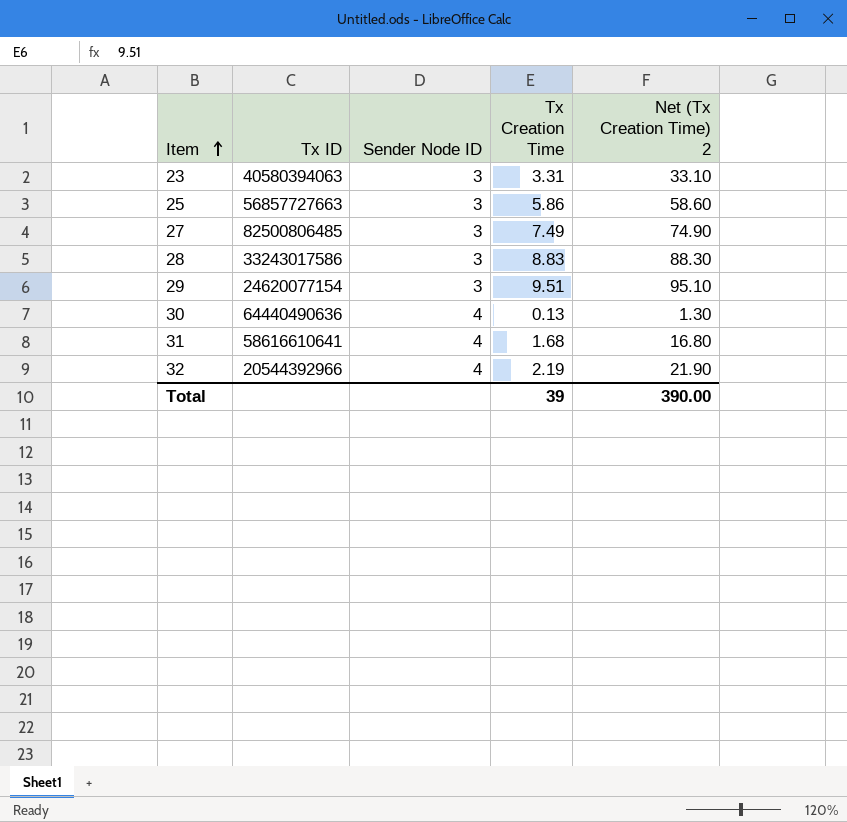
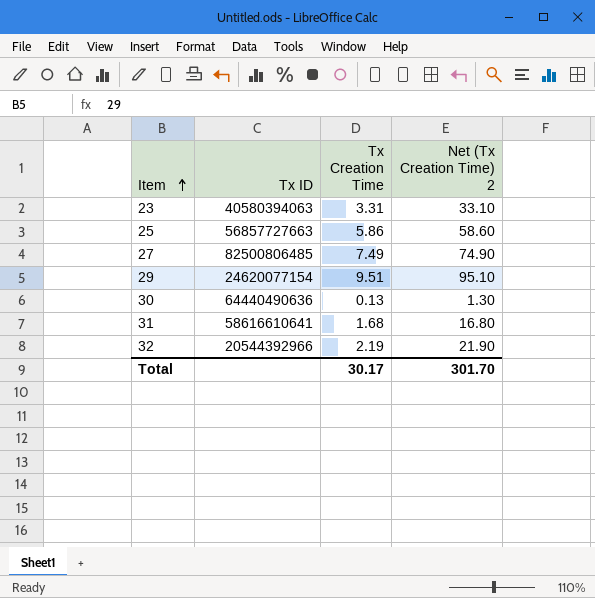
column Sender Node ID | position: 3 -> none
row 28: 33243017586 | 3 | 8.83 | 88.30 -> none
Total | Tx Creation Time: 39 -> 30.17
Total | Net (Tx Creation Time) 2: 390.00 -> 301.70

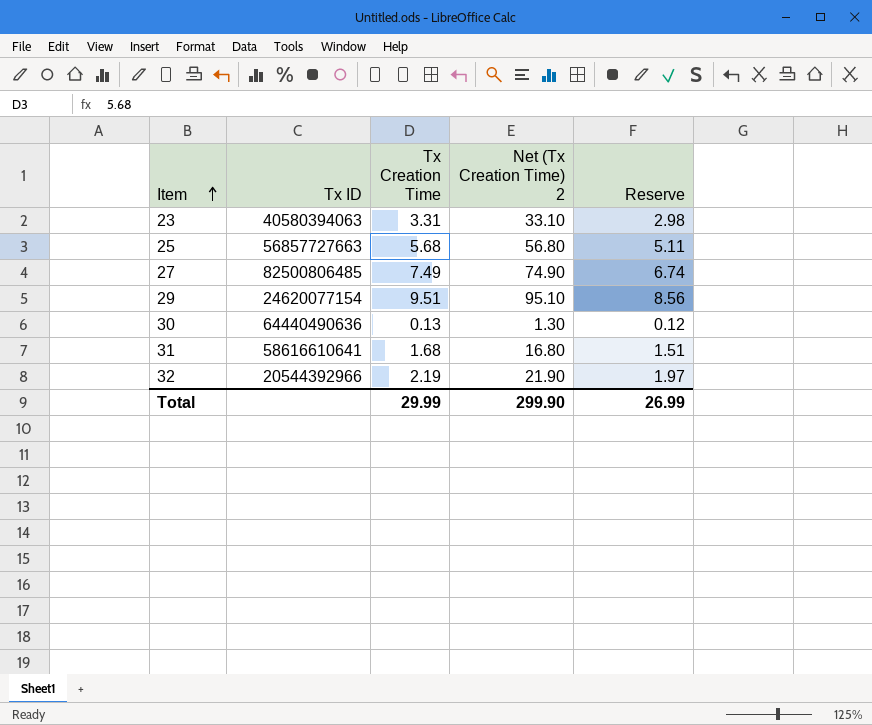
column Reserve | formula: none -> [Tx Creation Time] * 0.9
25 | Tx Creation Time: 5.86 -> 5.68
25 | Net (Tx Creation Time) 2: 58.60 -> 56.80
Total | Tx Creation Time: 30.17 -> 29.99
Total | Net (Tx Creation Time) 2: 301.70 -> 299.90

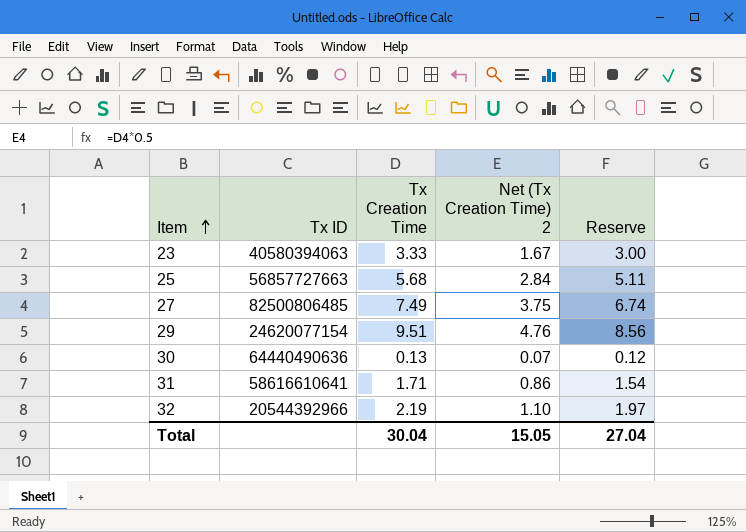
column Net (Tx Creation Time) 2 | formula: [Tx Creation Time] * 10 -> [Tx Creation Time] * 0.5
23 | Tx Creation Time: 3.31 -> 3.33
23 | Reserve: 2.98 -> 3.00
31 | Tx Creation Time: 1.68 -> 1.71
31 | Reserve: 1.51 -> 1.54
Total | Tx Creation Time: 29.99 -> 30.04
Total | Net (Tx Creation Time) 2: 299.90 -> 15.05
Total | Reserve: 26.99 -> 27.04

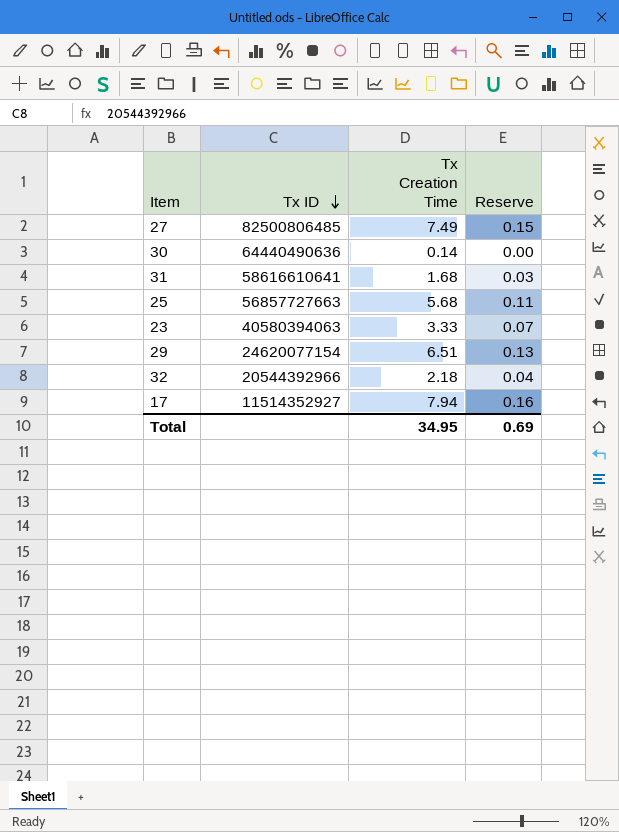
row order: Item ascending -> Tx ID descending
column Net (Tx Creation Time) 2 | formula: [Tx Creation Time] * 0.5 -> none
column Reserve | formula: [Tx Creation Time] * 0.9 -> [Tx Creation Time] * 0.02
30 | Tx Creation Time: 0.13 -> 0.14
31 | Tx Creation Time: 1.71 -> 1.68
29 | Tx Creation Time: 9.51 -> 6.51
32 | Tx Creation Time: 2.19 -> 2.18
row 17: none -> 11514352927 | 7.94 | 0.16
Total | Tx Creation Time: 30.04 -> 34.95
Total | Reserve: 27.04 -> 0.69

